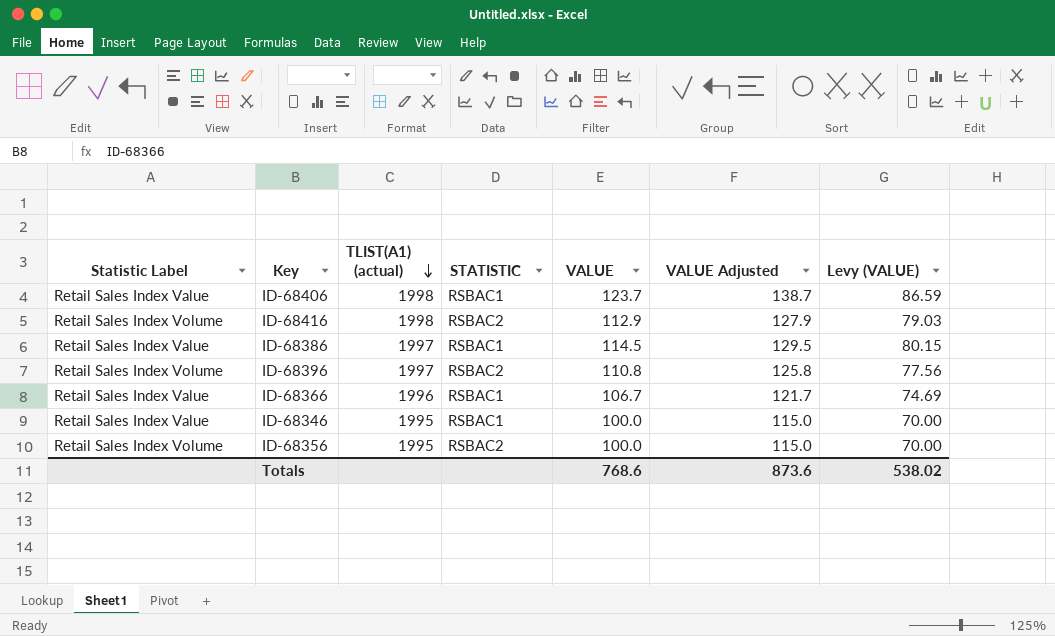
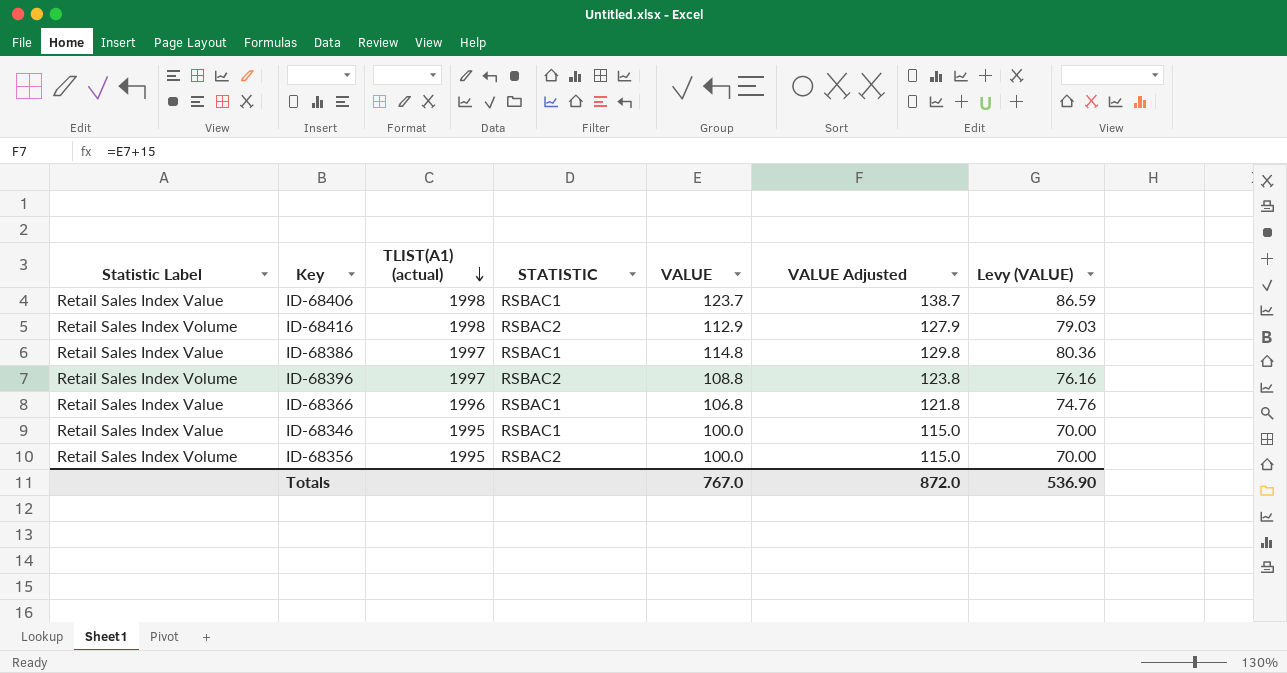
ID-68386 | VALUE: 114.5 -> 114.8
ID-68386 | VALUE Adjusted: 129.5 -> 129.8
ID-68386 | Levy (VALUE): 80.15 -> 80.36
ID-68396 | VALUE: 110.8 -> 108.8
ID-68396 | VALUE Adjusted: 125.8 -> 123.8
ID-68396 | Levy (VALUE): 77.56 -> 76.16
ID-68366 | VALUE: 106.7 -> 106.8
ID-68366 | VALUE Adjusted: 121.7 -> 121.8
ID-68366 | Levy (VALUE): 74.69 -> 74.76
Totals | VALUE: 768.6 -> 767.0
Totals | VALUE Adjusted: 873.6 -> 872.0
Totals | Levy (VALUE): 538.02 -> 536.90

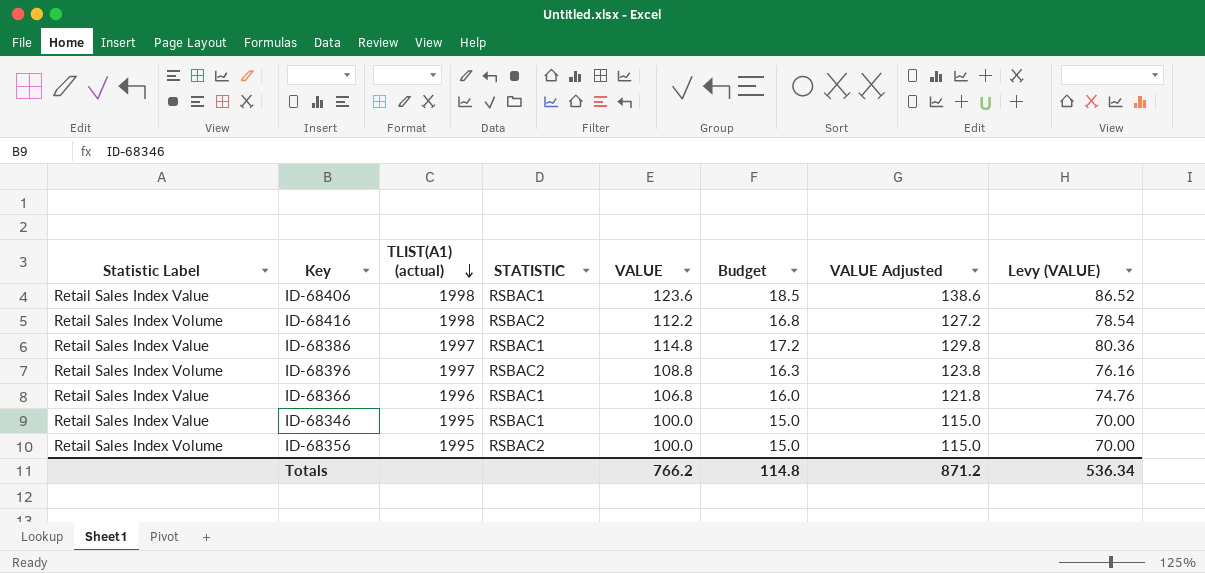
column Budget | formula: none -> [VALUE] * 0.15
ID-68406 | VALUE: 123.7 -> 123.6
ID-68406 | VALUE Adjusted: 138.7 -> 138.6
ID-68406 | Levy (VALUE): 86.59 -> 86.52
ID-68416 | VALUE: 112.9 -> 112.2
ID-68416 | VALUE Adjusted: 127.9 -> 127.2
ID-68416 | Levy (VALUE): 79.03 -> 78.54
Totals | VALUE: 767.0 -> 766.2
Totals | VALUE Adjusted: 872.0 -> 871.2
Totals | Levy (VALUE): 536.90 -> 536.34

